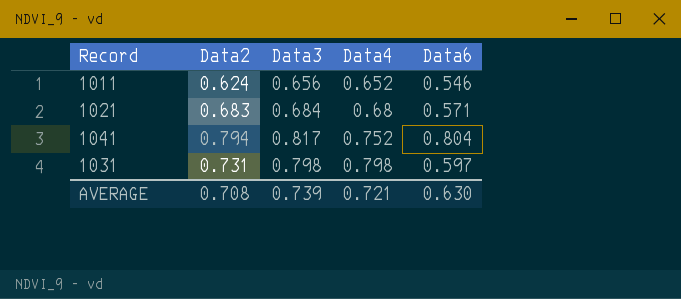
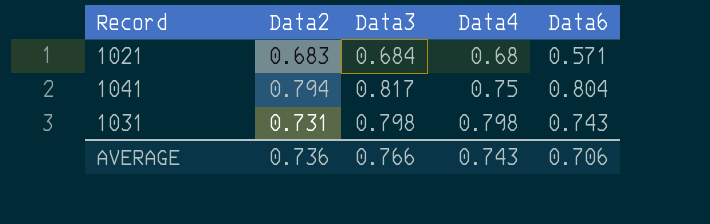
row 1011: 0.624 | 0.656 | 0.652 | 0.546 -> none
1041 | Data4: 0.752 -> 0.75
1031 | Data6: 0.597 -> 0.743
AVERAGE | Data2: 0.708 -> 0.736
AVERAGE | Data3: 0.739 -> 0.766
AVERAGE | Data4: 0.721 -> 0.743
AVERAGE | Data6: 0.630 -> 0.706

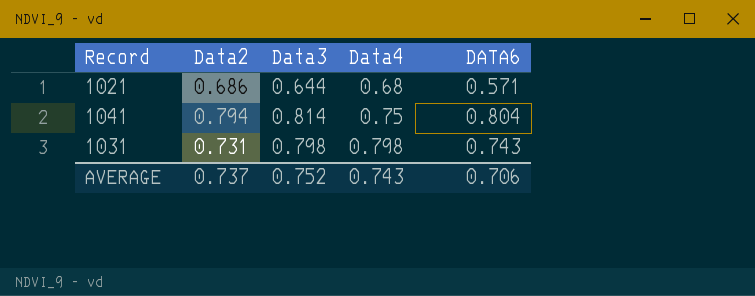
column name: Data6 -> DATA6
1021 | Data2: 0.683 -> 0.686
1021 | Data3: 0.684 -> 0.644
1041 | Data3: 0.817 -> 0.814
AVERAGE | Data2: 0.736 -> 0.737
AVERAGE | Data3: 0.766 -> 0.752

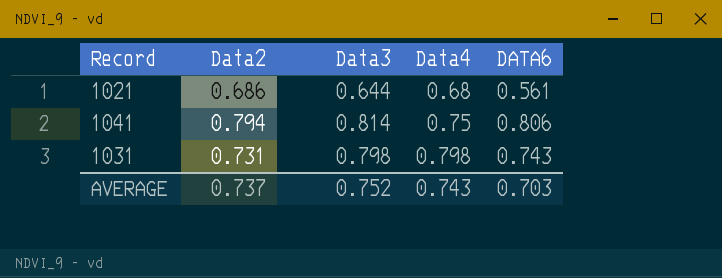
1021 | DATA6: 0.571 -> 0.561
1041 | DATA6: 0.804 -> 0.806
AVERAGE | DATA6: 0.706 -> 0.703

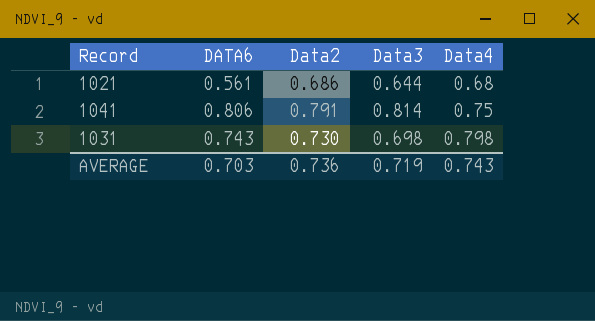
column DATA6 | position: 5 -> 2
1041 | Data2: 0.794 -> 0.791
1031 | Data2: 0.731 -> 0.730
1031 | Data3: 0.798 -> 0.698
AVERAGE | Data2: 0.737 -> 0.736
AVERAGE | Data3: 0.752 -> 0.719

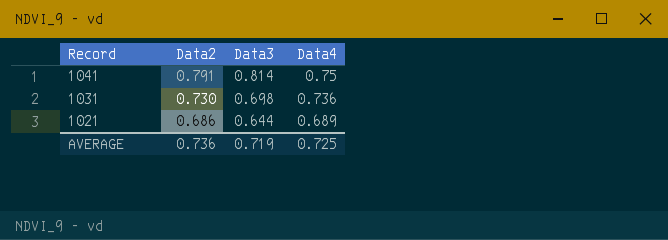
row order: Data4 ascending -> Record descending
column DATA6 | position: 2 -> none
1031 | Data4: 0.798 -> 0.736
1021 | Data4: 0.68 -> 0.689
AVERAGE | Data4: 0.743 -> 0.725

